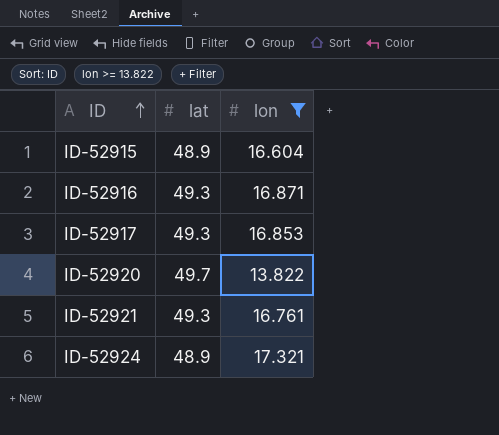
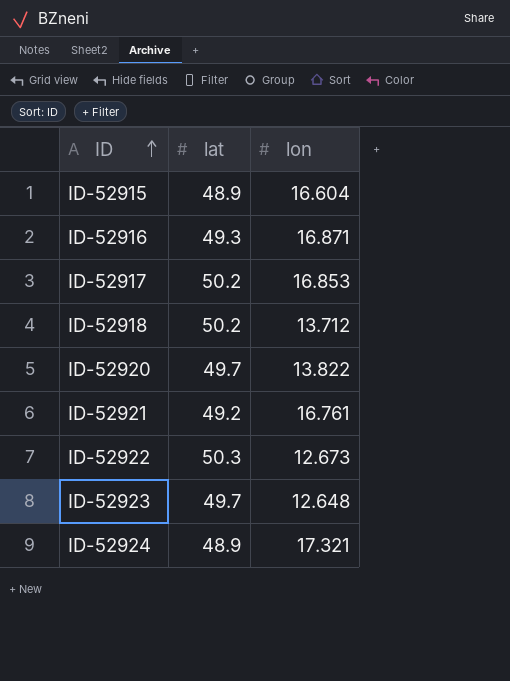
filter: lon >= 13.822 -> none
ID-52917 | lat: 49.3 -> 50.2
ID-52921 | lat: 49.3 -> 49.2

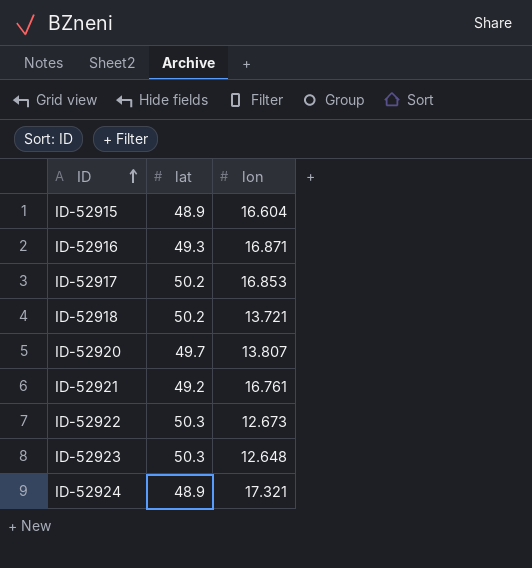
ID-52918 | lon: 13.712 -> 13.721
ID-52920 | lon: 13.822 -> 13.807
ID-52923 | lat: 49.7 -> 50.3

